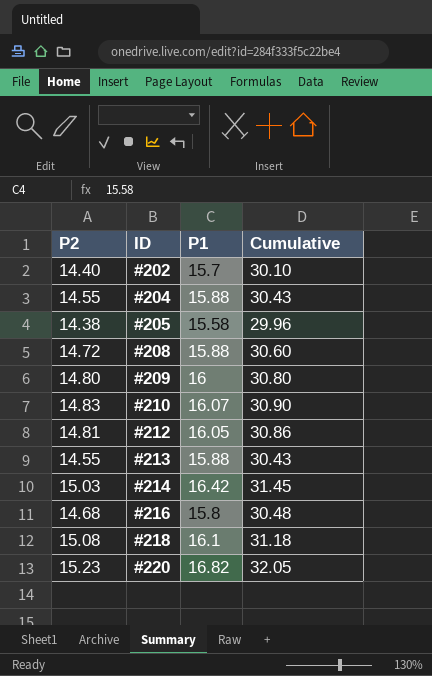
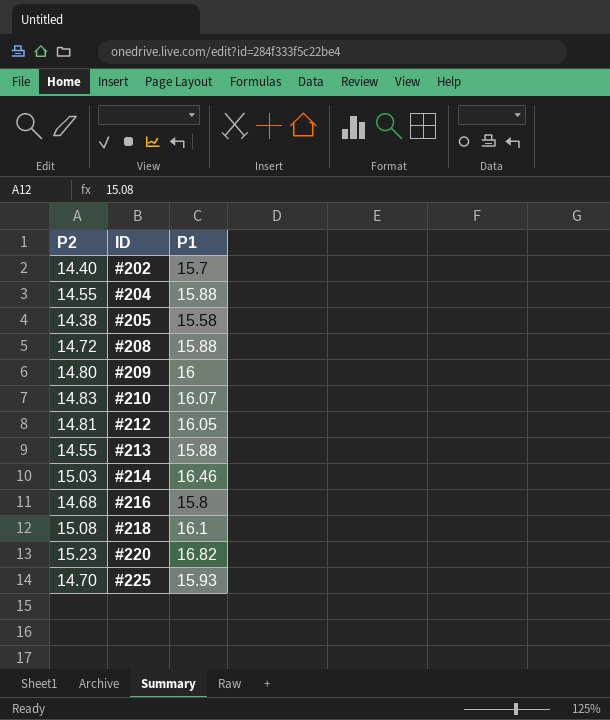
column Cumulative | formula: [P2] + [P1] -> none
#214 | P1: 16.42 -> 16.46
row #225: none -> 14.70 | 15.93

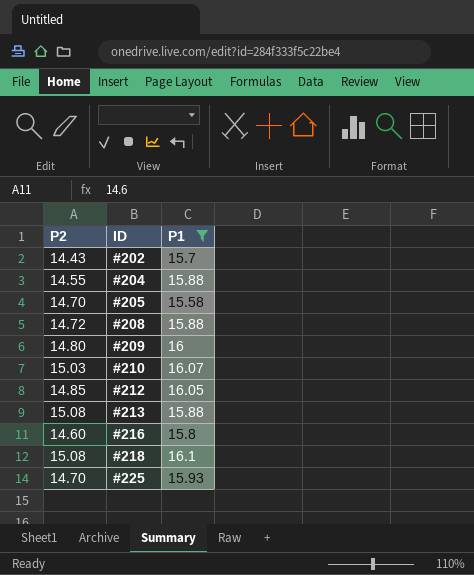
filter: none -> P1 <= 16.1
#202 | P2: 14.40 -> 14.43
#205 | P2: 14.38 -> 14.70
#210 | P2: 14.83 -> 15.03
#212 | P2: 14.81 -> 14.85
#213 | P2: 14.55 -> 15.08
#216 | P2: 14.68 -> 14.60

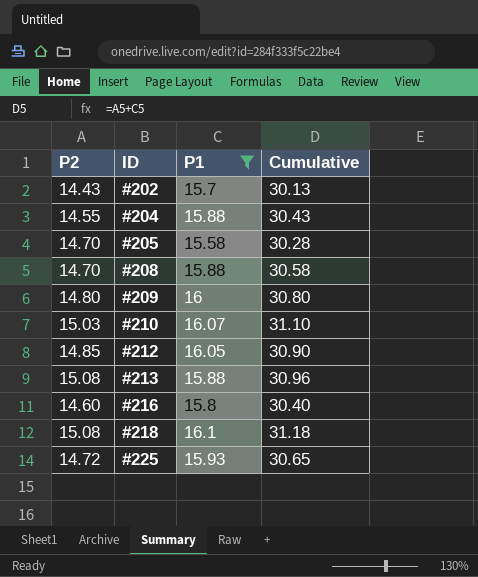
column Cumulative | formula: none -> [P2] + [P1]
#208 | P2: 14.72 -> 14.70
#225 | P2: 14.70 -> 14.72

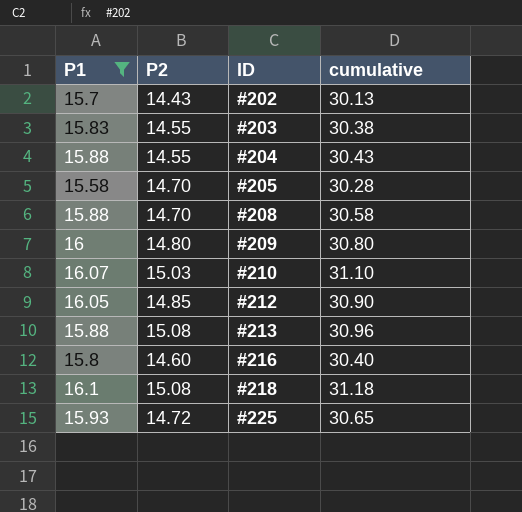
column P1 | position: 3 -> 1
column name: Cumulative -> cumulative
row #203: none -> 15.83 | 14.55 | 30.38

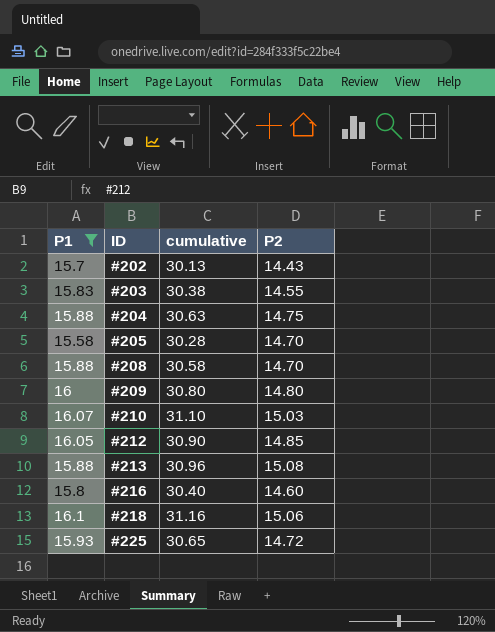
column P2 | position: 2 -> 4
#204 | cumulative: 30.43 -> 30.63
#204 | P2: 14.55 -> 14.75
#218 | cumulative: 31.18 -> 31.16
#218 | P2: 15.08 -> 15.06

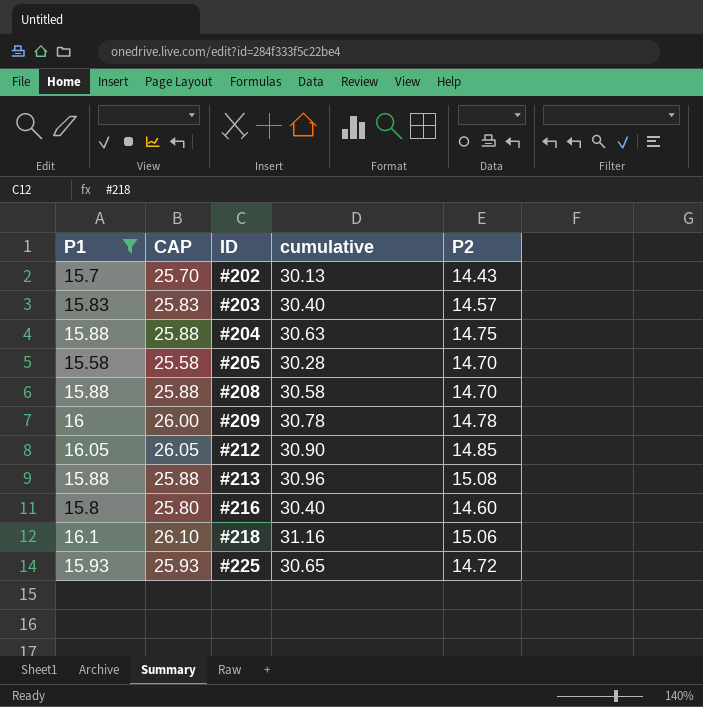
column CAP | formula: none -> [P1] + 10
row #210: 16.07 | 31.10 | 15.03 -> none
#203 | cumulative: 30.38 -> 30.40
#203 | P2: 14.55 -> 14.57
#209 | cumulative: 30.80 -> 30.78
#209 | P2: 14.80 -> 14.78

